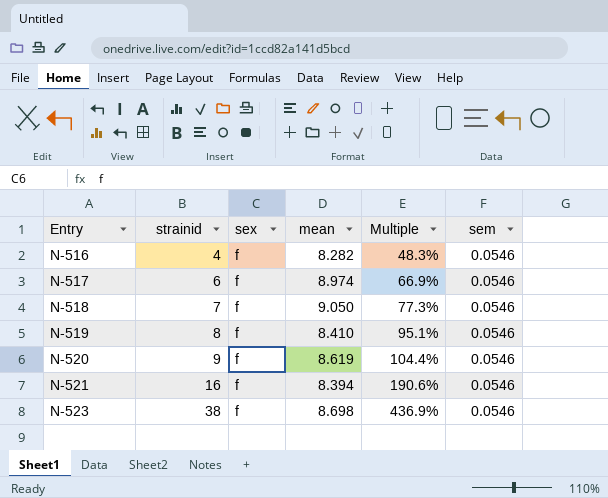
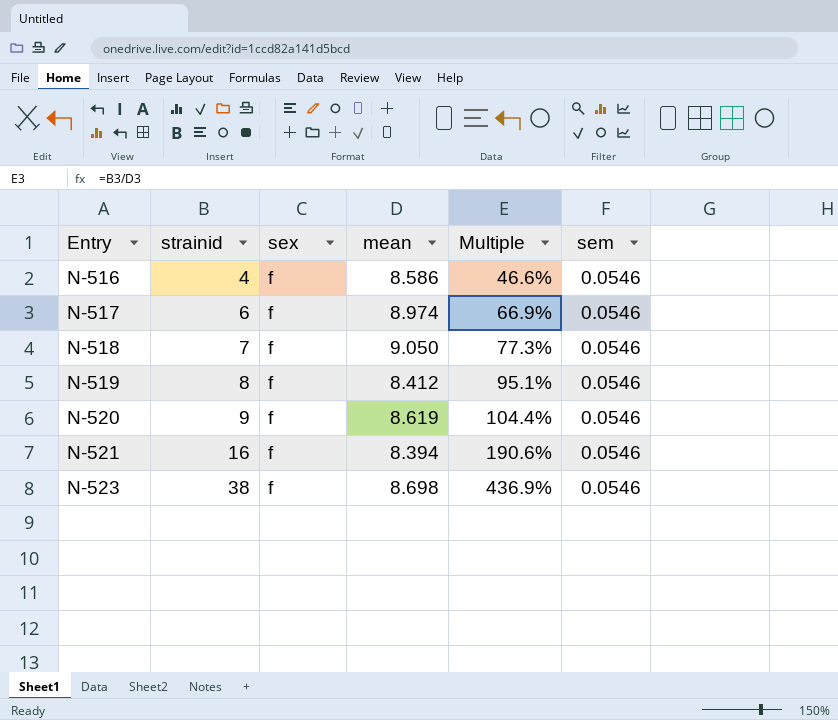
N-516 | mean: 8.282 -> 8.586
N-516 | Multiple: 48.3% -> 46.6%
N-519 | mean: 8.410 -> 8.412

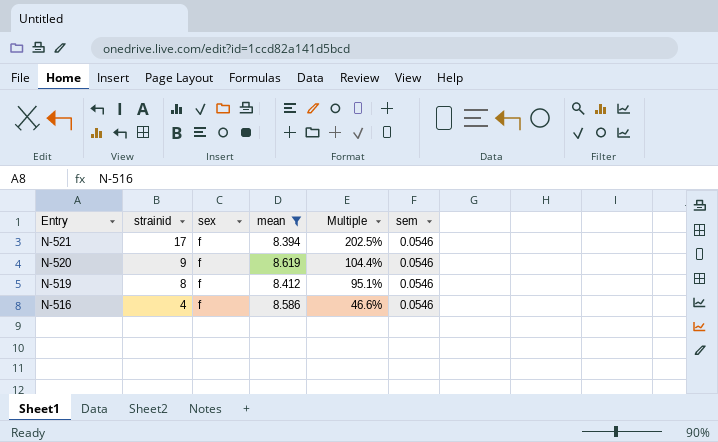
filter: none -> mean <= 8.619
row order: Entry ascending -> Entry descending
N-521 | strainid: 16 -> 17
N-521 | Multiple: 190.6% -> 202.5%

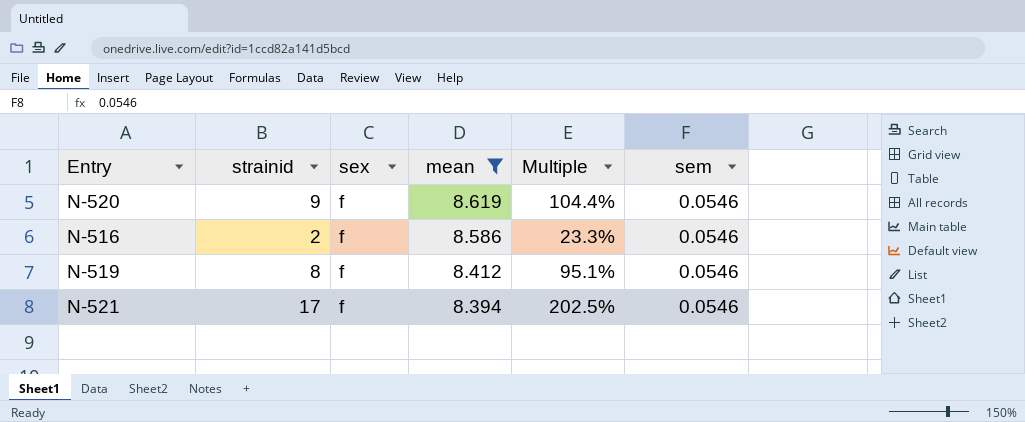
row order: Entry descending -> mean descending
N-516 | strainid: 4 -> 2
N-516 | Multiple: 46.6% -> 23.3%

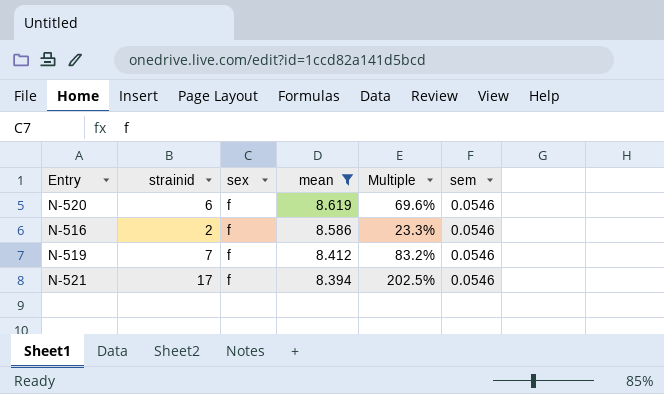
N-520 | strainid: 9 -> 6
N-520 | Multiple: 104.4% -> 69.6%
N-519 | strainid: 8 -> 7
N-519 | Multiple: 95.1% -> 83.2%

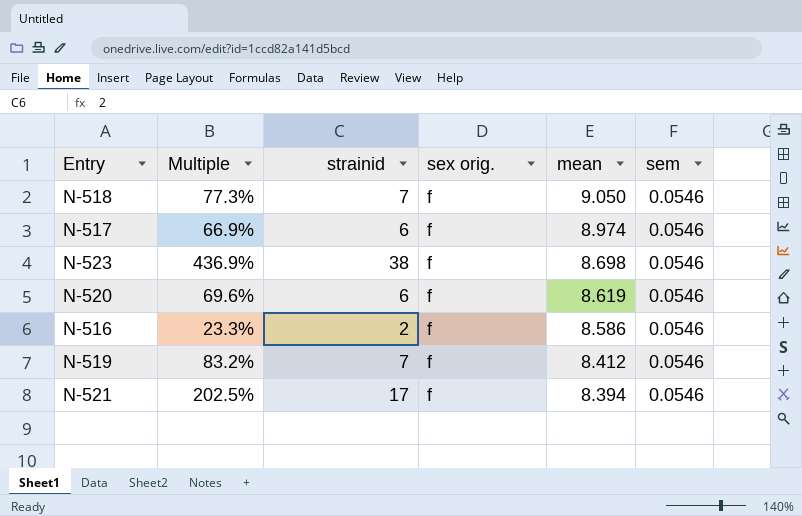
filter: mean <= 8.619 -> none
column Multiple | position: 5 -> 2
column name: sex -> sex orig.

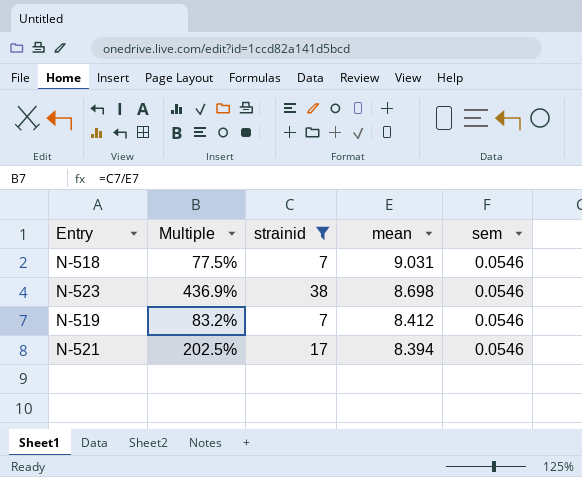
filter: none -> strainid >= 7
column sex orig. | position: 4 -> none
N-518 | Multiple: 77.3% -> 77.5%
N-518 | mean: 9.050 -> 9.031

